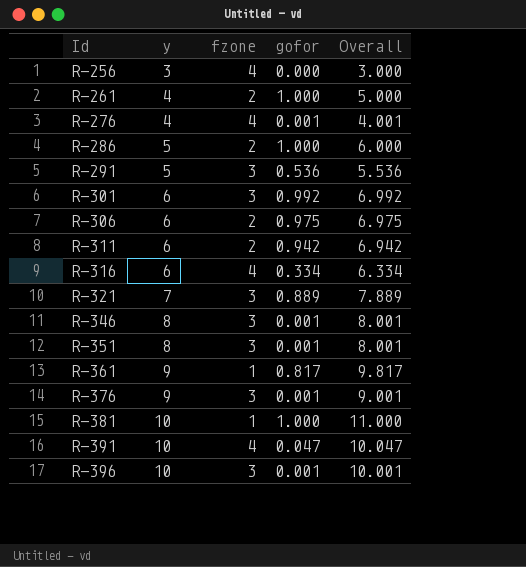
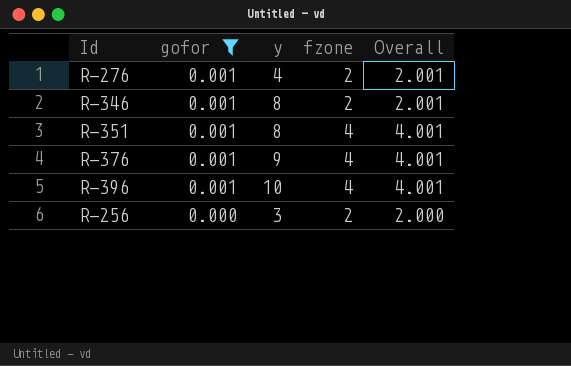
filter: none -> gofor <= 0.001
row order: Id ascending -> gofor descending
column gofor | position: 4 -> 2
column Overall | formula: [y] + [gofor] -> [gofor] + [fzone]
R-276 | fzone: 4 -> 2
R-346 | fzone: 3 -> 2
R-351 | fzone: 3 -> 4
R-376 | fzone: 3 -> 4
R-396 | fzone: 3 -> 4
R-256 | fzone: 4 -> 2

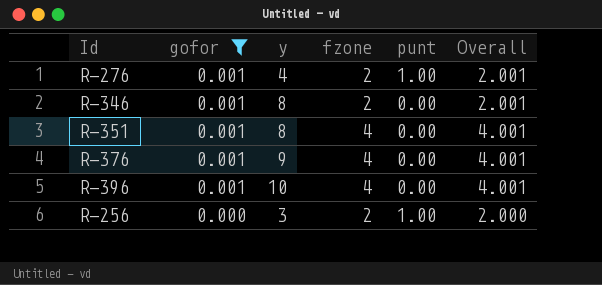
column punt | position: none -> 5

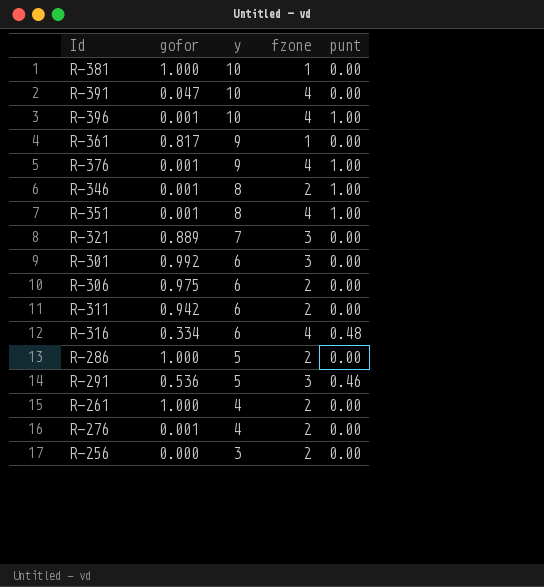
filter: gofor <= 0.001 -> none
row order: gofor descending -> y descending
column Overall | formula: [gofor] + [fzone] -> none
R-396 | punt: 0.00 -> 1.00
R-376 | punt: 0.00 -> 1.00
R-346 | punt: 0.00 -> 1.00
R-351 | punt: 0.00 -> 1.00
R-276 | punt: 1.00 -> 0.00
R-256 | punt: 1.00 -> 0.00

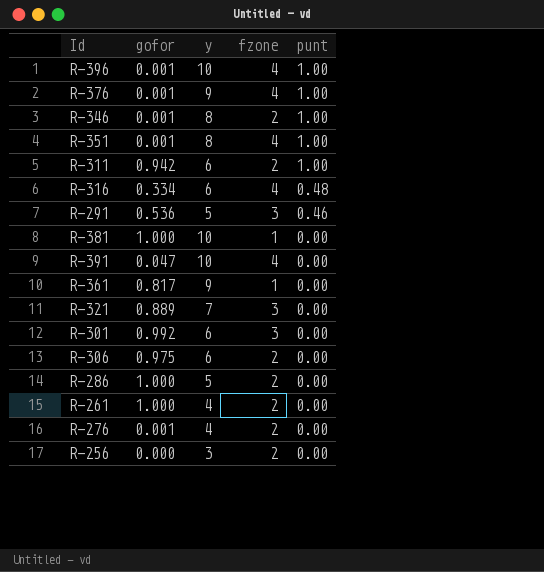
row order: y descending -> punt descending
R-311 | punt: 0.00 -> 1.00

